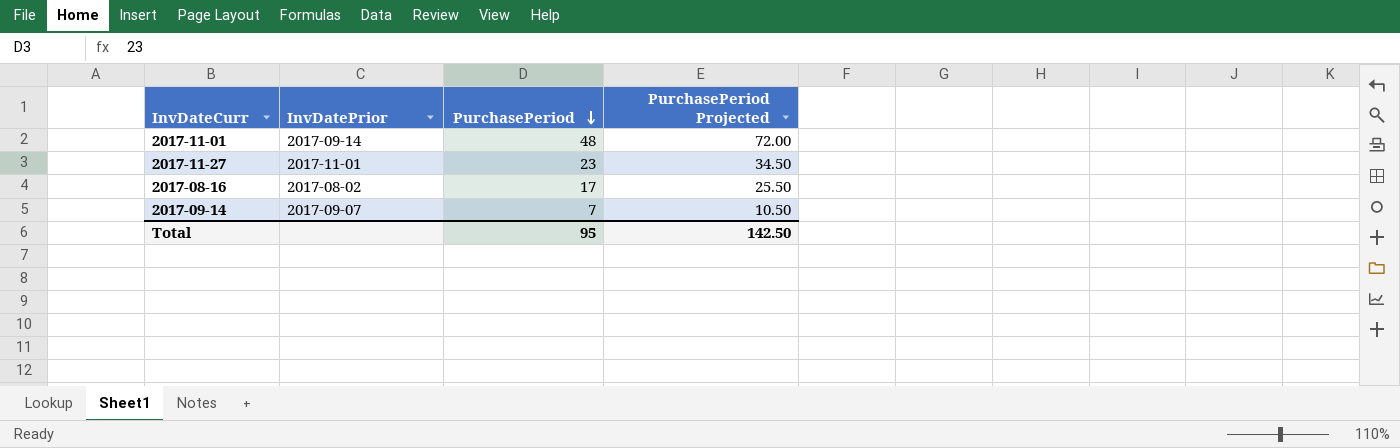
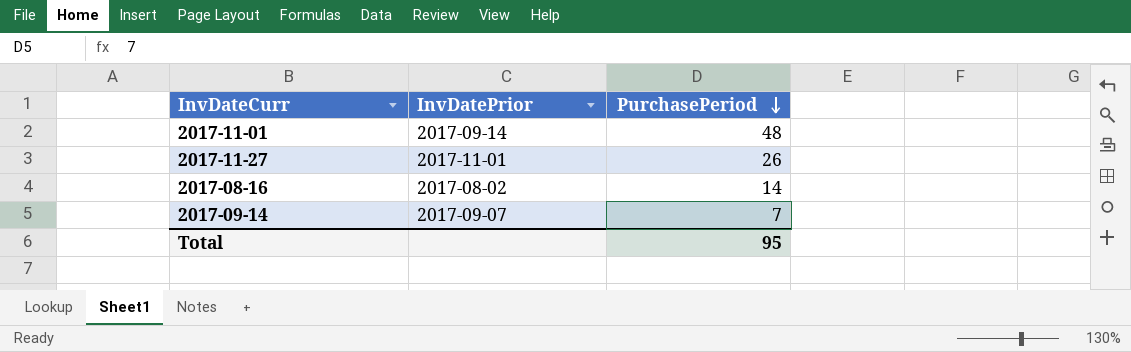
column PurchasePeriod Projected | formula: [PurchasePeriod] * 1.5 -> none
2017-11-27 | PurchasePeriod: 23 -> 26
2017-08-16 | PurchasePeriod: 17 -> 14

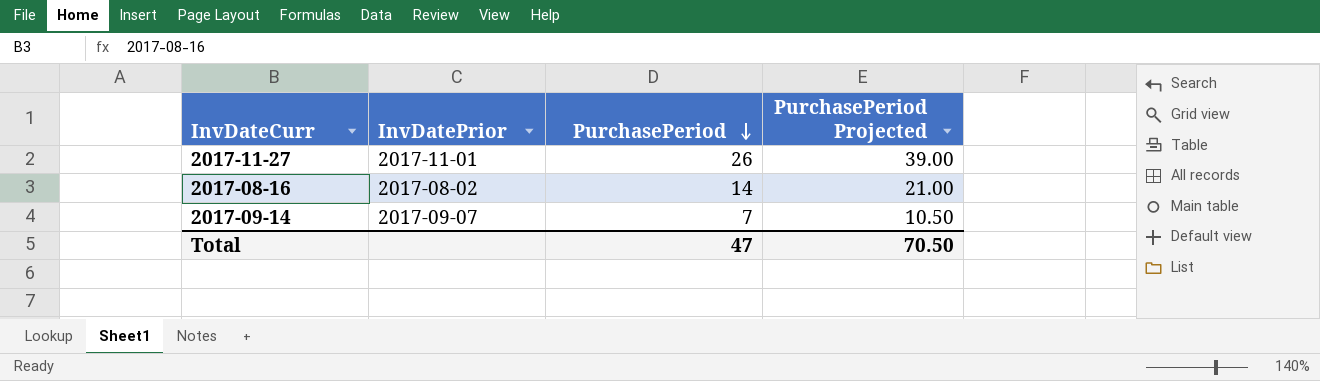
column PurchasePeriod Projected | formula: none -> [PurchasePeriod] * 1.5
row 2017-11-01: 2017-09-14 | 48 -> none
Total | PurchasePeriod: 95 -> 47

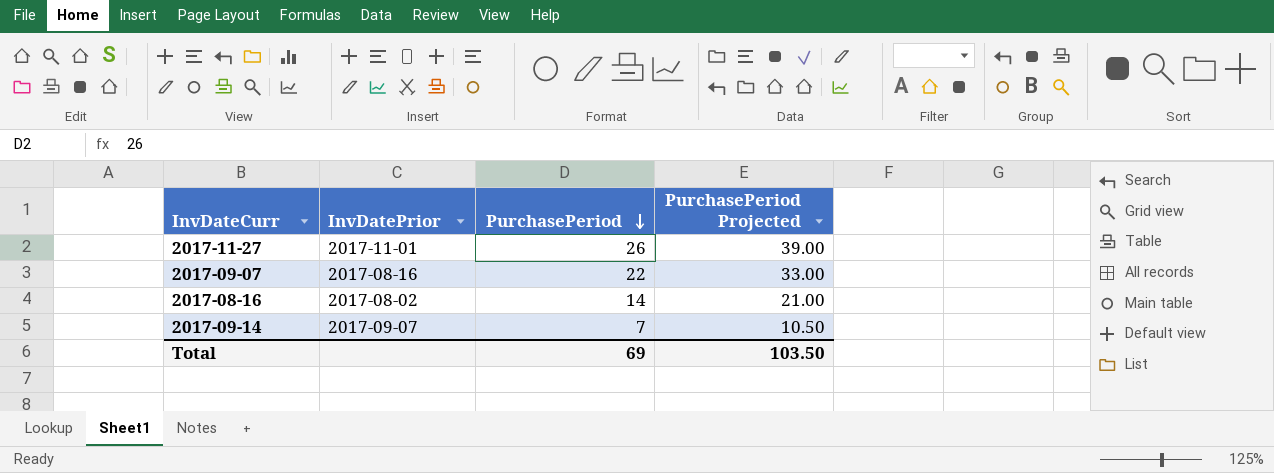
row 2017-09-07: none -> 2017-08-16 | 22 | 33.00
Total | PurchasePeriod: 47 -> 69
Total | PurchasePeriod Projected: 70.50 -> 103.50

